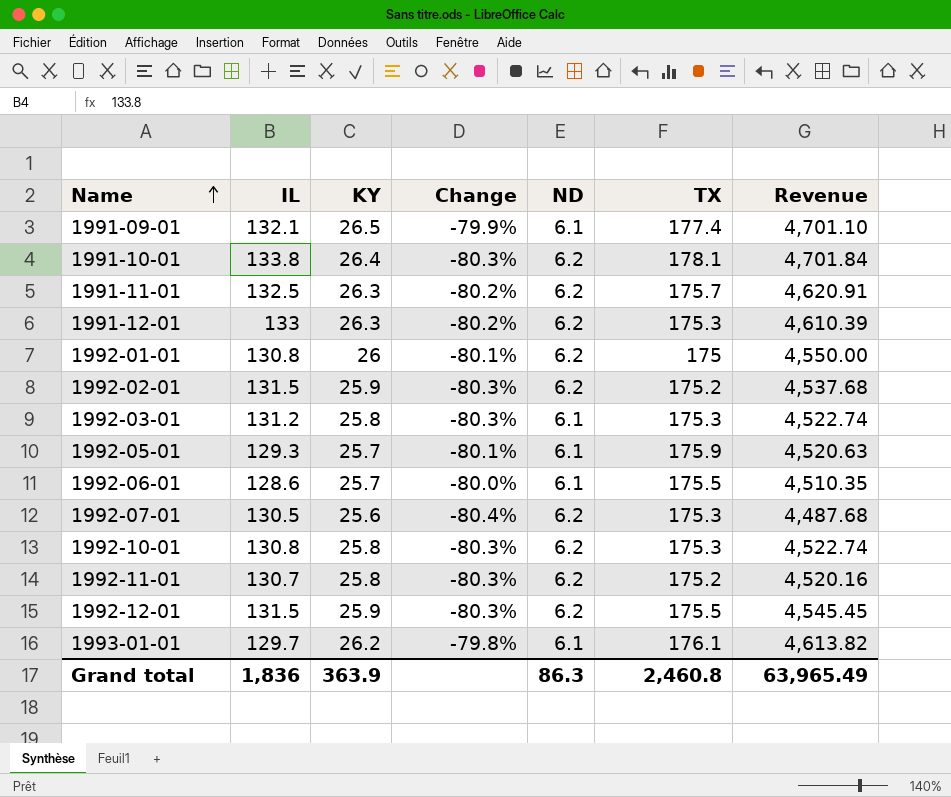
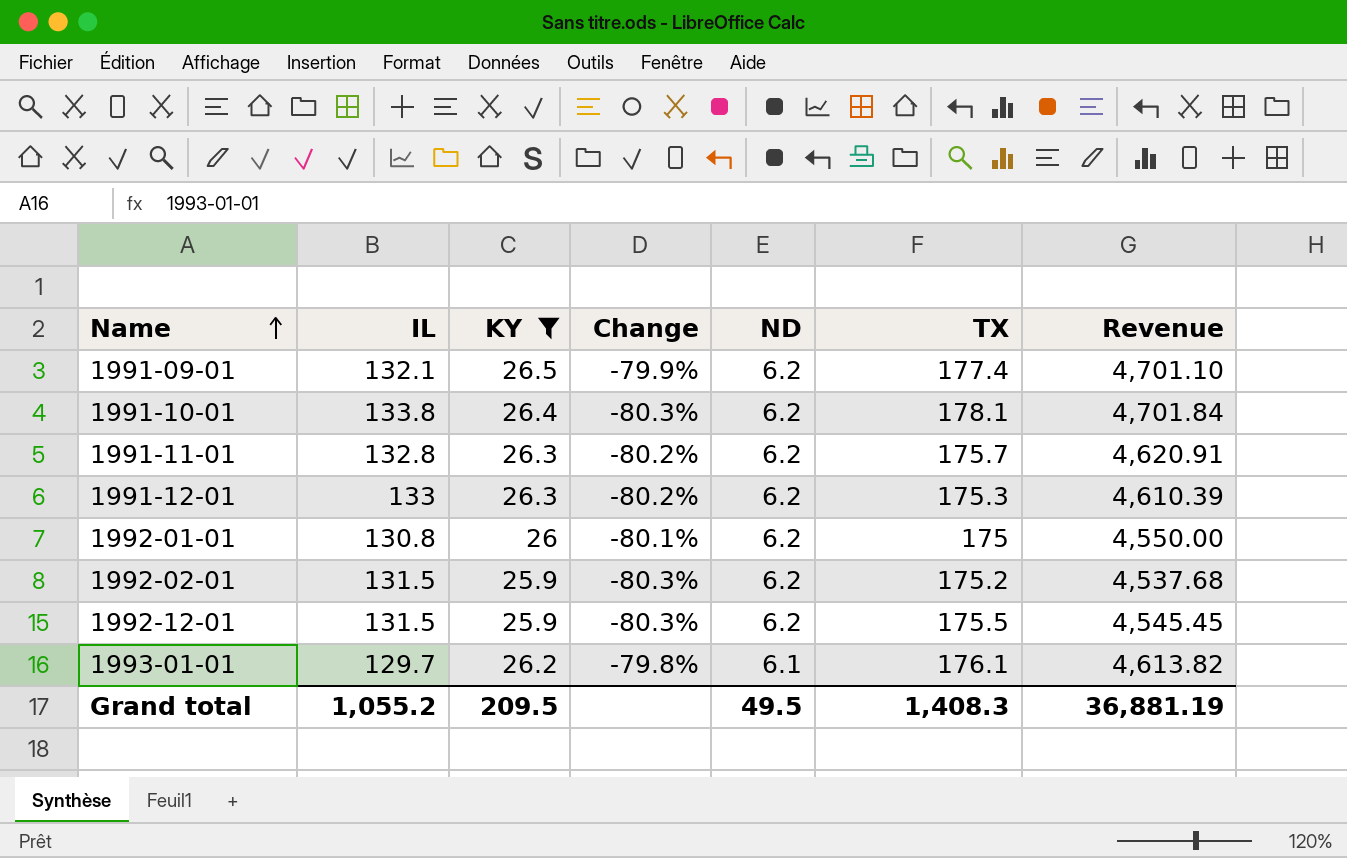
filter: none -> KY >= 25.9
1991-09-01 | ND: 6.1 -> 6.2
1991-11-01 | IL: 132.5 -> 132.8
Grand total | IL: 1,836 -> 1,055.2
Grand total | KY: 363.9 -> 209.5
Grand total | ND: 86.3 -> 49.5
Grand total | TX: 2,460.8 -> 1,408.3
Grand total | Revenue: 63,965.49 -> 36,881.19

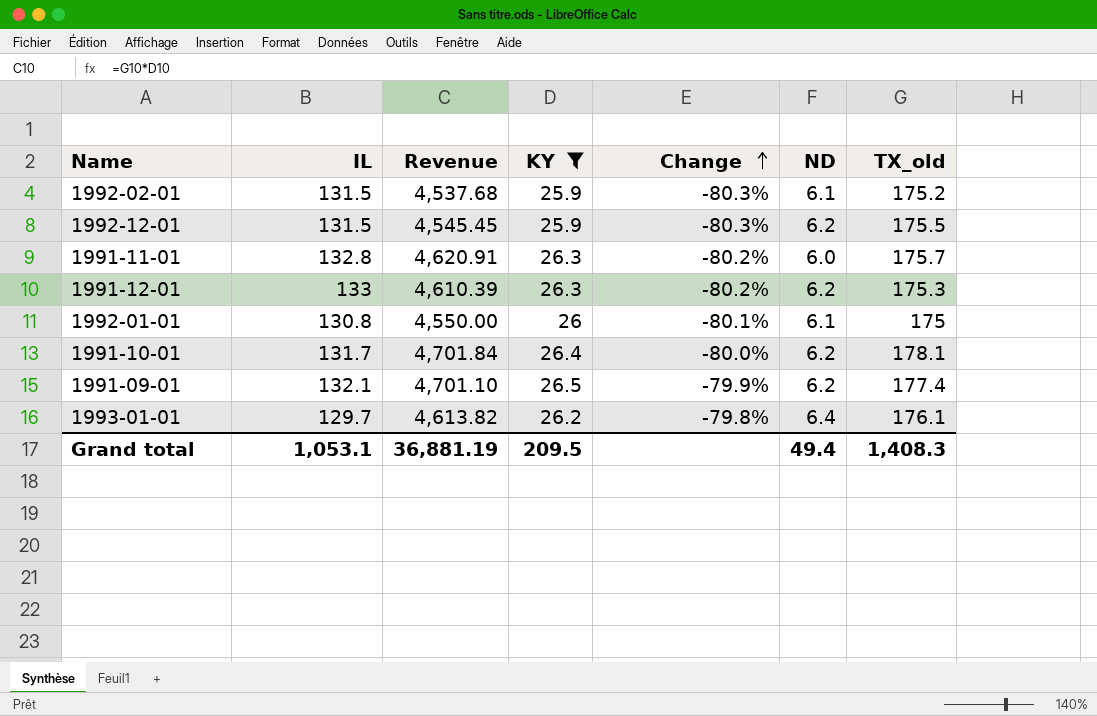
row order: Name ascending -> Change ascending
column Revenue | position: 7 -> 3
column name: TX -> TX_old
1992-02-01 | ND: 6.2 -> 6.1
1991-11-01 | ND: 6.2 -> 6.0
1992-01-01 | ND: 6.2 -> 6.1
1991-10-01 | IL: 133.8 -> 131.7
1991-10-01 | Change: -80.3% -> -80.0%
1993-01-01 | ND: 6.1 -> 6.4
Grand total | IL: 1,055.2 -> 1,053.1
Grand total | ND: 49.5 -> 49.4

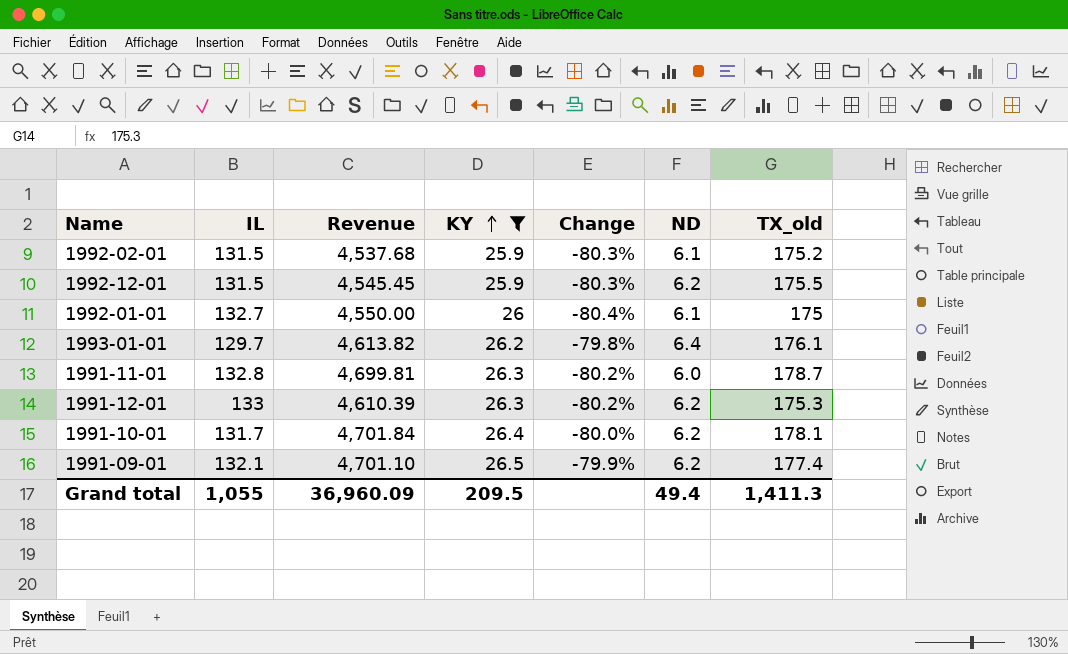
row order: Change ascending -> KY ascending
1992-01-01 | IL: 130.8 -> 132.7
1992-01-01 | Change: -80.1% -> -80.4%
1991-11-01 | Revenue: 4,620.91 -> 4,699.81
1991-11-01 | TX_old: 175.7 -> 178.7
Grand total | IL: 1,053.1 -> 1,055
Grand total | Revenue: 36,881.19 -> 36,960.09
Grand total | TX_old: 1,408.3 -> 1,411.3

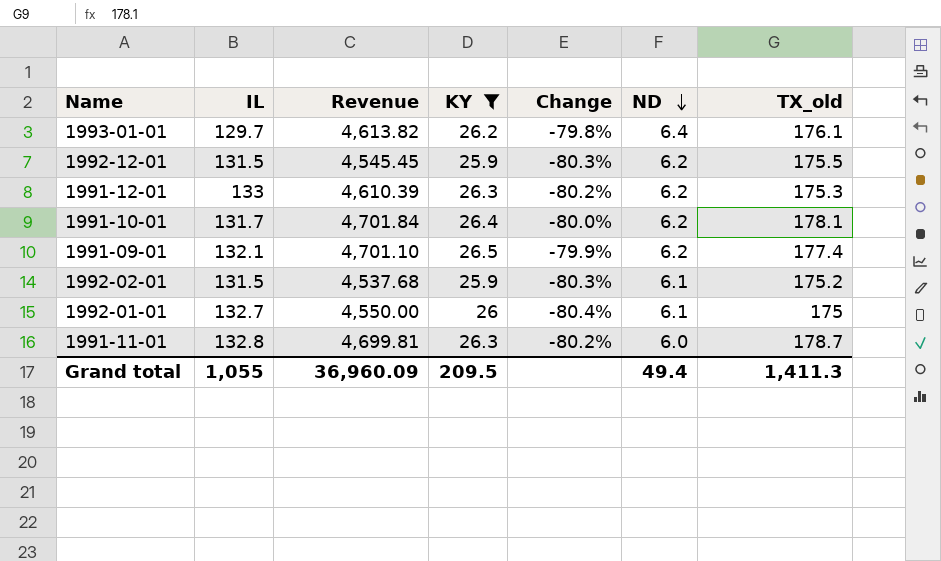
row order: KY ascending -> ND descending

